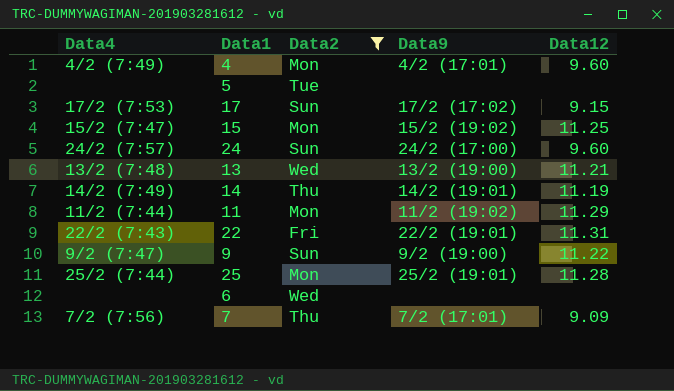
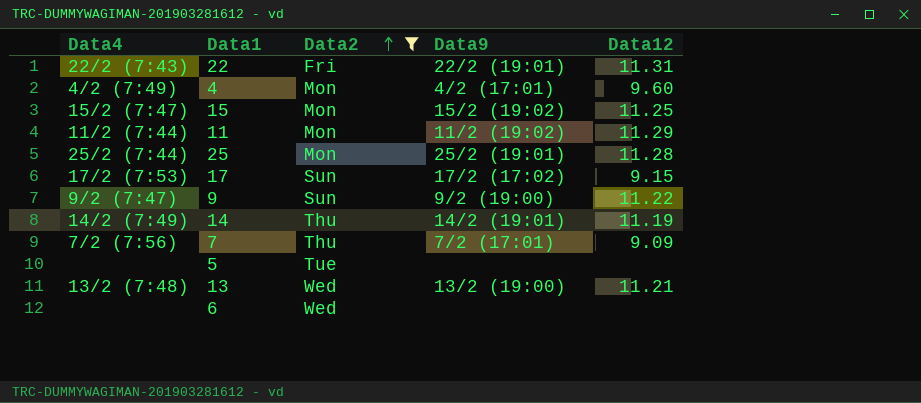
row order: none -> Data2 ascending
row 24: 24/2 (7:57) | Sun | 24/2 (17:00) | 9.60 -> none

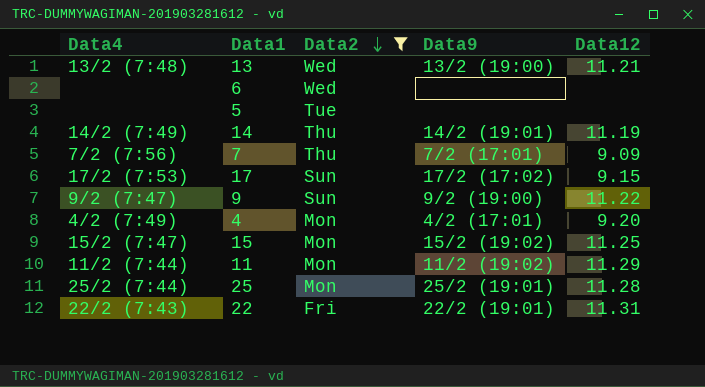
row order: Data2 ascending -> Data2 descending
4 | Data12: 9.60 -> 9.20

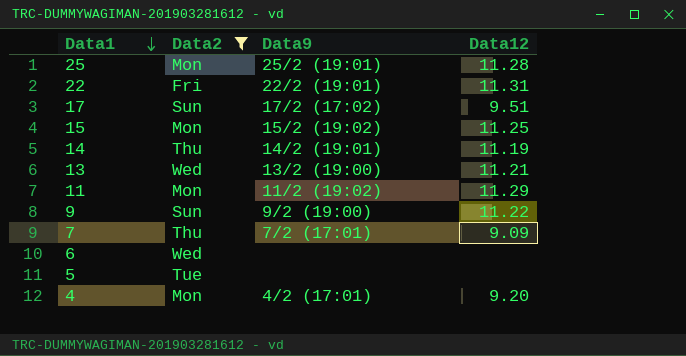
row order: Data2 descending -> Data1 descending
column Data4 | position: 1 -> none
17 | Data12: 9.15 -> 9.51

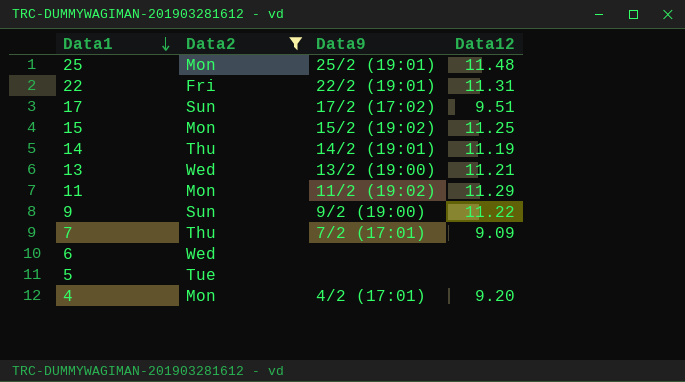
25 | Data12: 11.28 -> 11.48

